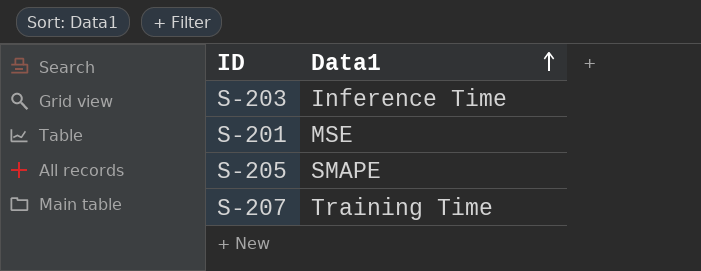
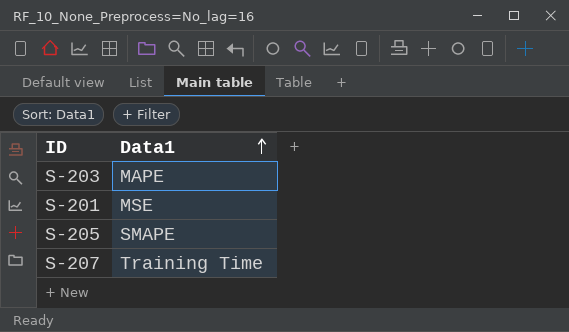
S-203 | Data1: Inference Time -> MAPE

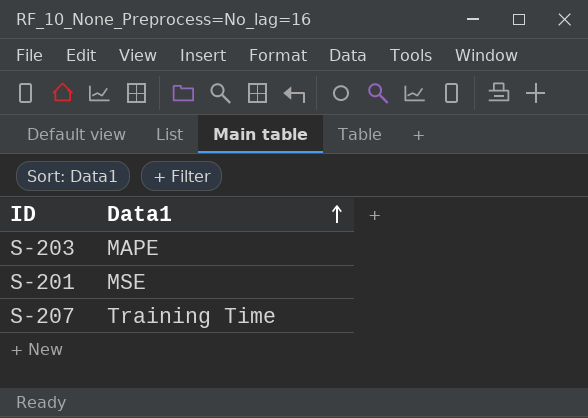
row S-205: SMAPE -> none

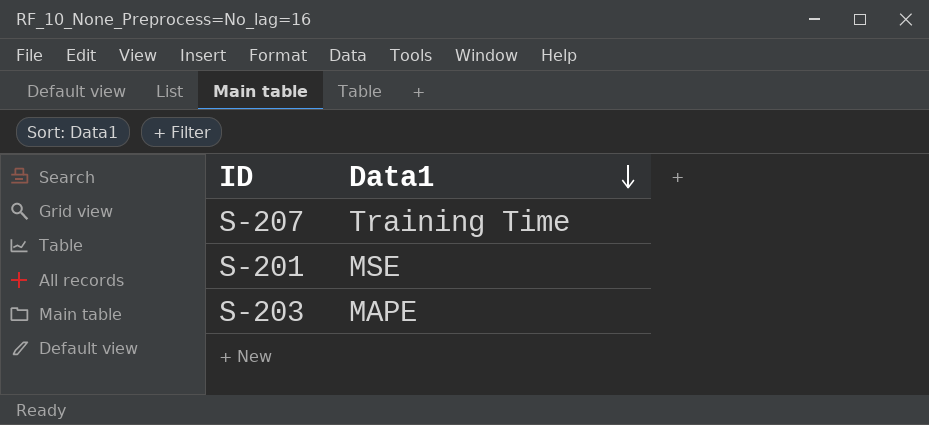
row order: Data1 ascending -> Data1 descending

